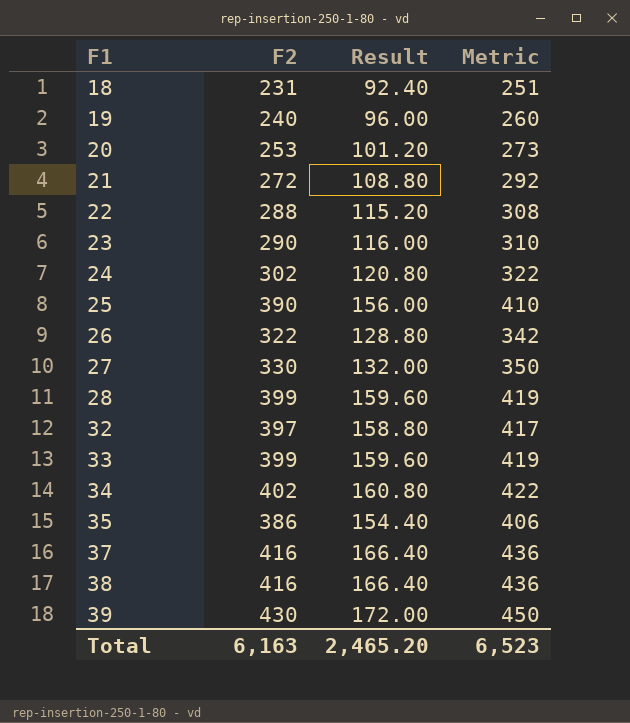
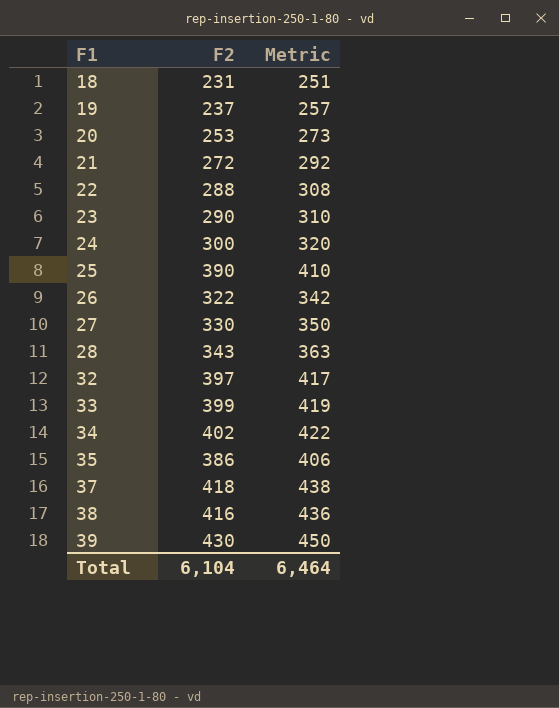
column Result | formula: [F2] * 0.4 -> none
19 | F2: 240 -> 237
19 | Metric: 260 -> 257
24 | F2: 302 -> 300
24 | Metric: 322 -> 320
28 | F2: 399 -> 343
28 | Metric: 419 -> 363
37 | F2: 416 -> 418
37 | Metric: 436 -> 438
Total | F2: 6,163 -> 6,104
Total | Metric: 6,523 -> 6,464

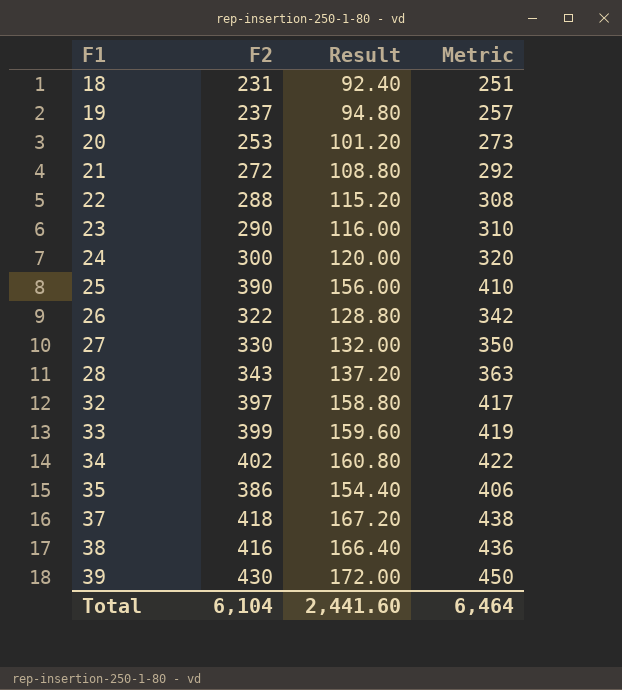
column Result | formula: none -> [F2] * 0.4

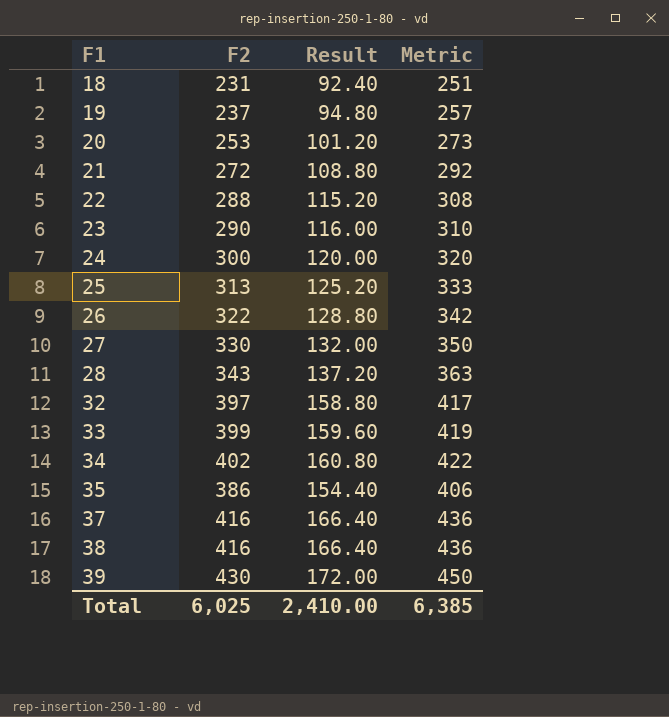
25 | F2: 390 -> 313
25 | Result: 156.00 -> 125.20
25 | Metric: 410 -> 333
37 | F2: 418 -> 416
37 | Result: 167.20 -> 166.40
37 | Metric: 438 -> 436
Total | F2: 6,104 -> 6,025
Total | Result: 2,441.60 -> 2,410.00
Total | Metric: 6,464 -> 6,385

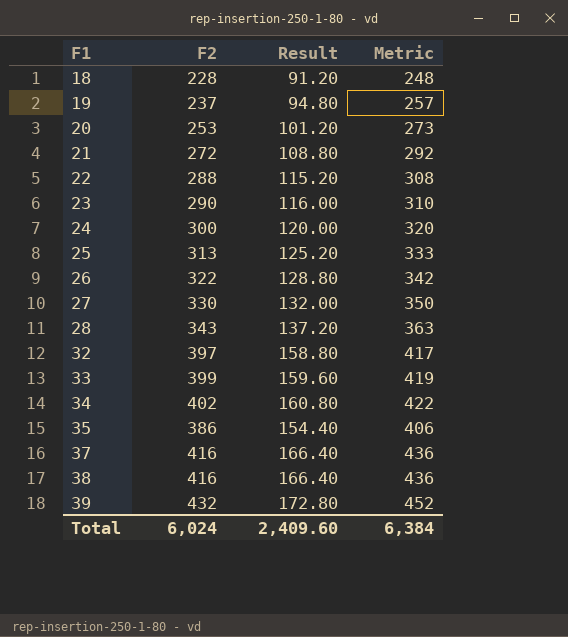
18 | F2: 231 -> 228
18 | Result: 92.40 -> 91.20
18 | Metric: 251 -> 248
39 | F2: 430 -> 432
39 | Result: 172.00 -> 172.80
39 | Metric: 450 -> 452
Total | F2: 6,025 -> 6,024
Total | Result: 2,410.00 -> 2,409.60
Total | Metric: 6,385 -> 6,384

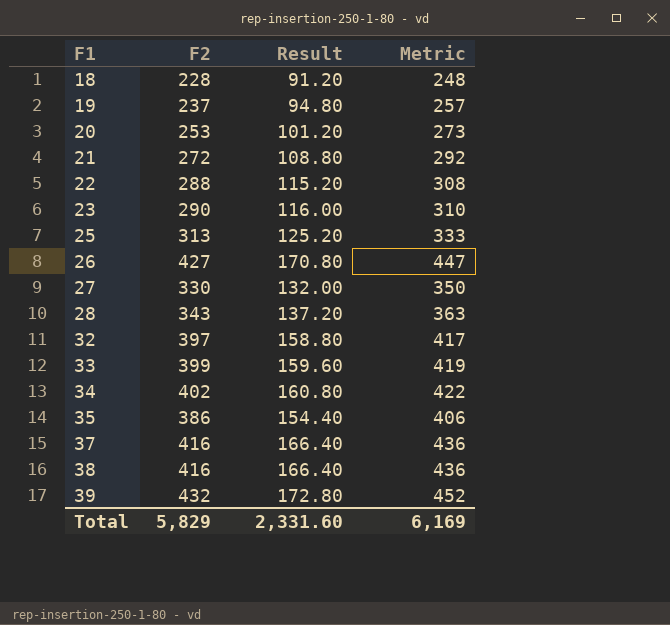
row 24: 300 | 120.00 | 320 -> none
26 | F2: 322 -> 427
26 | Result: 128.80 -> 170.80
26 | Metric: 342 -> 447
Total | F2: 6,024 -> 5,829
Total | Result: 2,409.60 -> 2,331.60
Total | Metric: 6,384 -> 6,169

